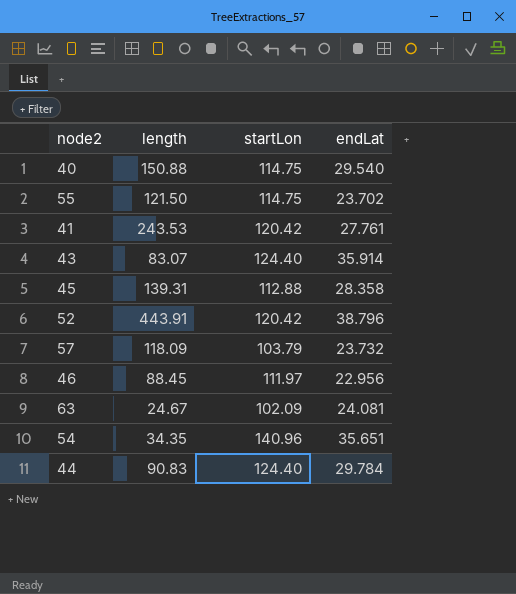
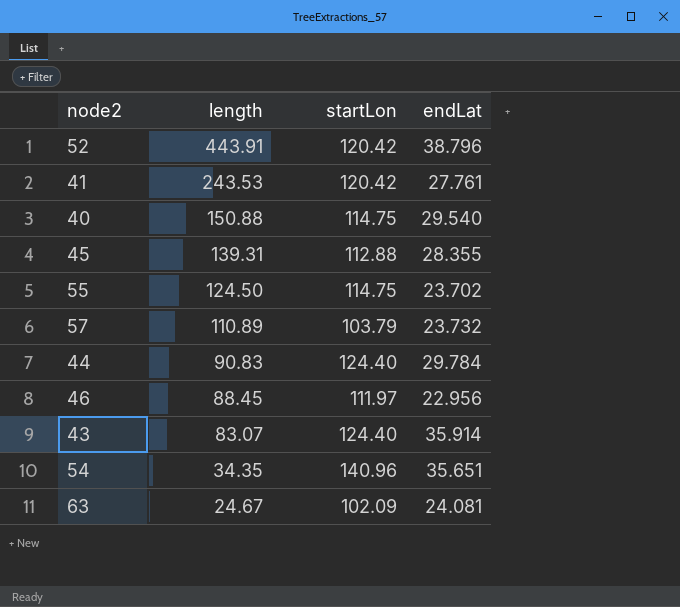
row order: none -> length descending
45 | endLat: 28.358 -> 28.355
55 | length: 121.50 -> 124.50
57 | length: 118.09 -> 110.89

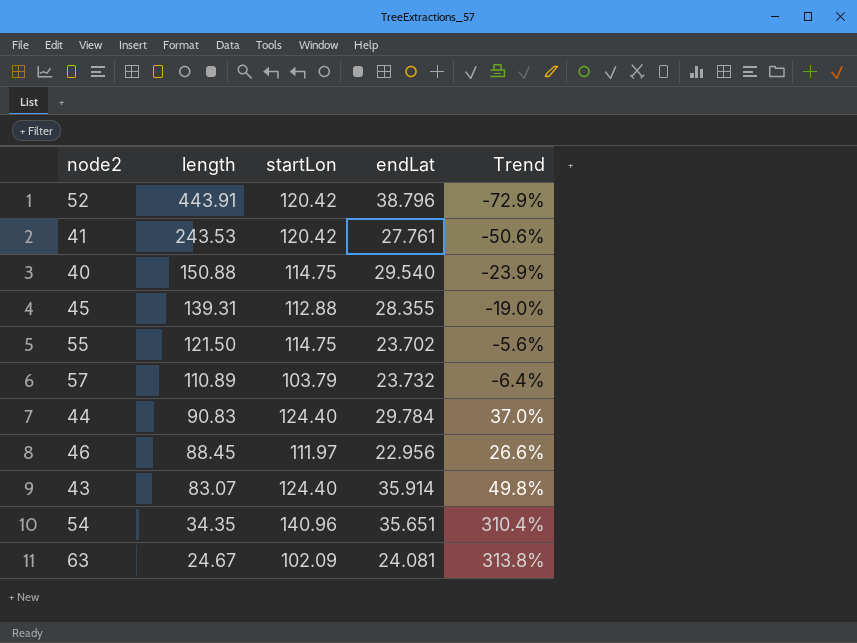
column Trend | formula: none -> ([startLon] - [length]) / [length]
55 | length: 124.50 -> 121.50

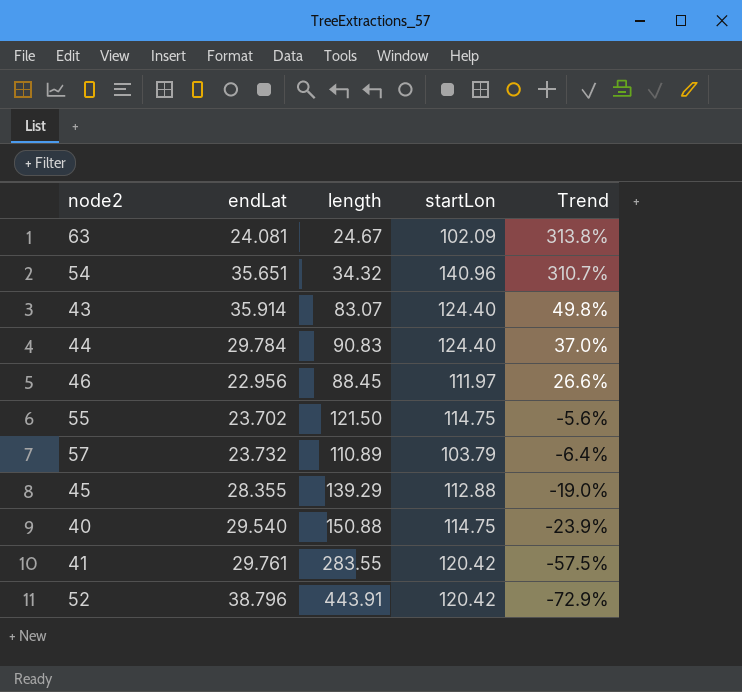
row order: length descending -> Trend descending
column endLat | position: 4 -> 2
54 | length: 34.35 -> 34.32
54 | Trend: 310.4% -> 310.7%
45 | length: 139.31 -> 139.29
41 | endLat: 27.761 -> 29.761
41 | length: 243.53 -> 283.55
41 | Trend: -50.6% -> -57.5%

